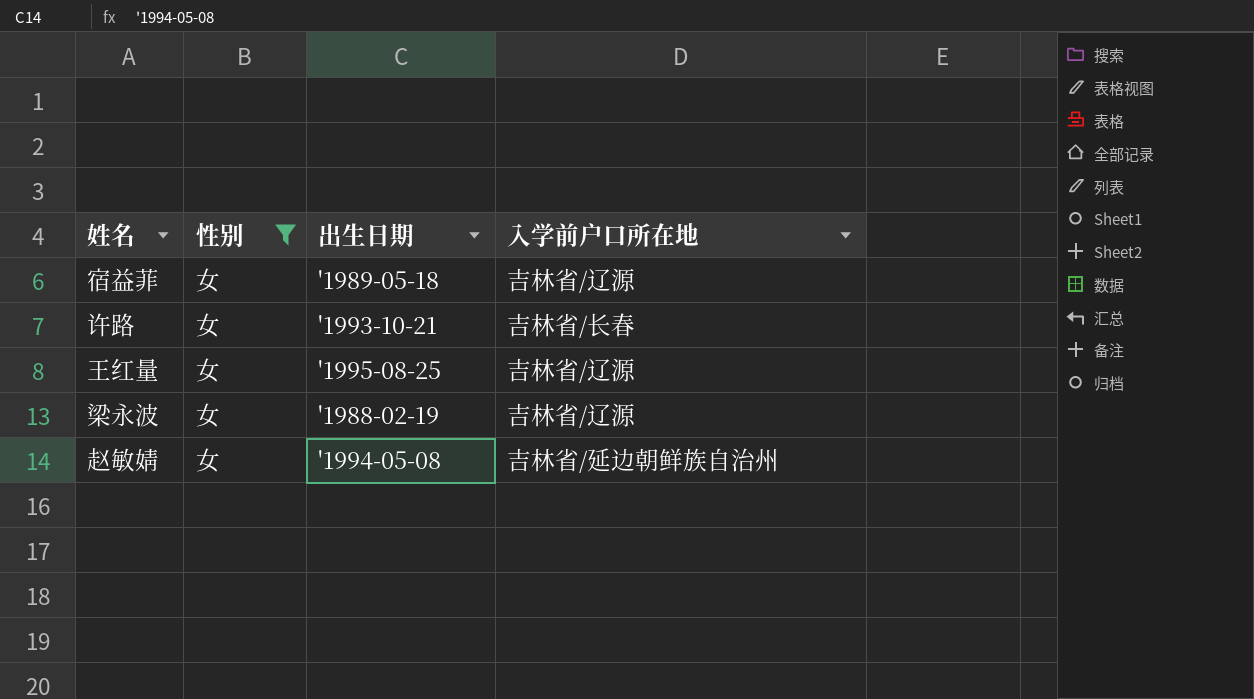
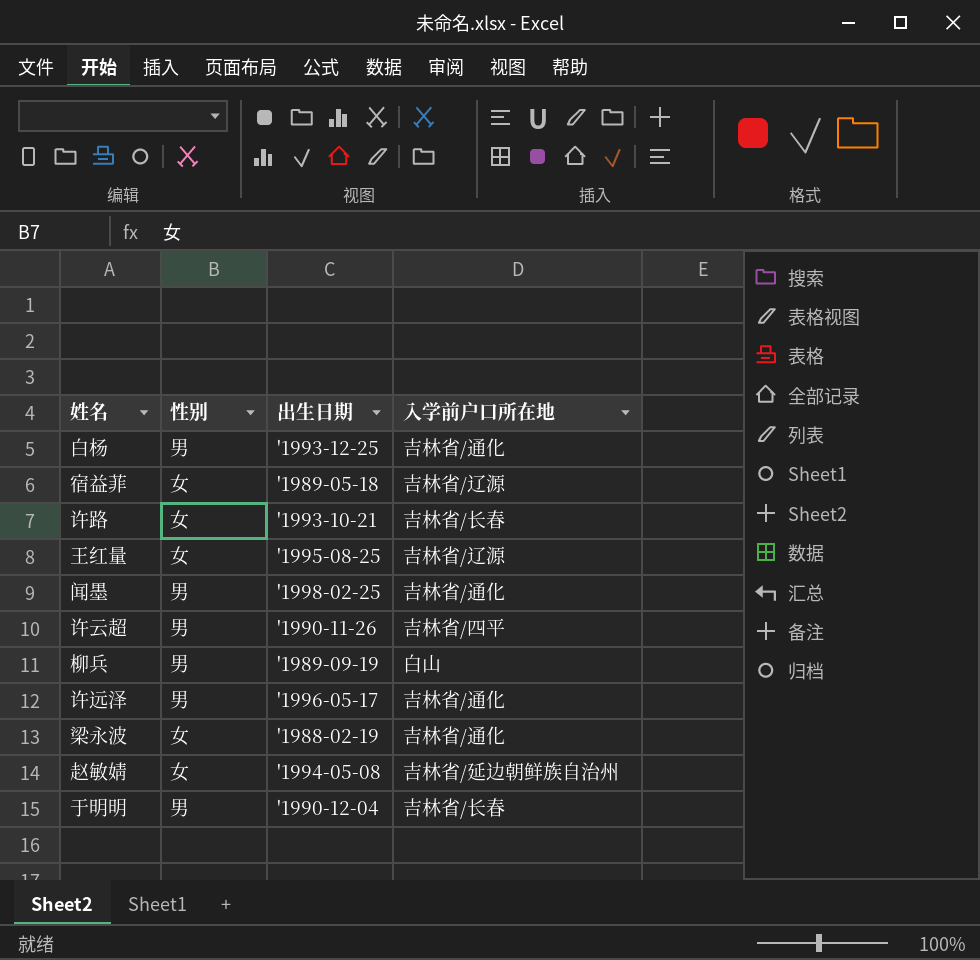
filter: 性别 = 女 -> none
梁永波 | 入学前户口所在地: 吉林省/辽源 -> 吉林省/通化

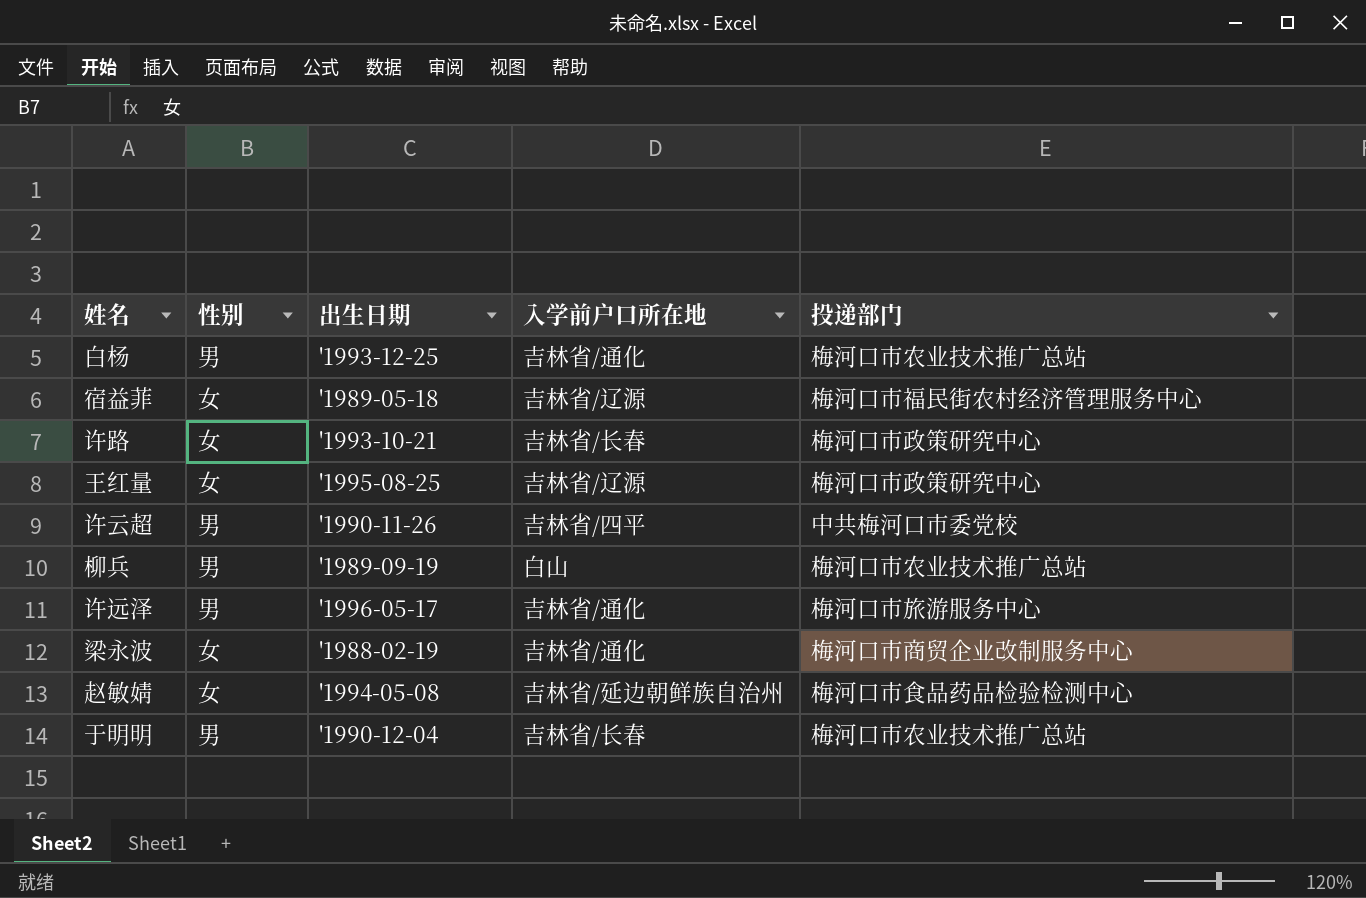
column 投递部门 | position: none -> 5
row 闻墨: 男 | '1998-02-25 | 吉林省/通化 -> none

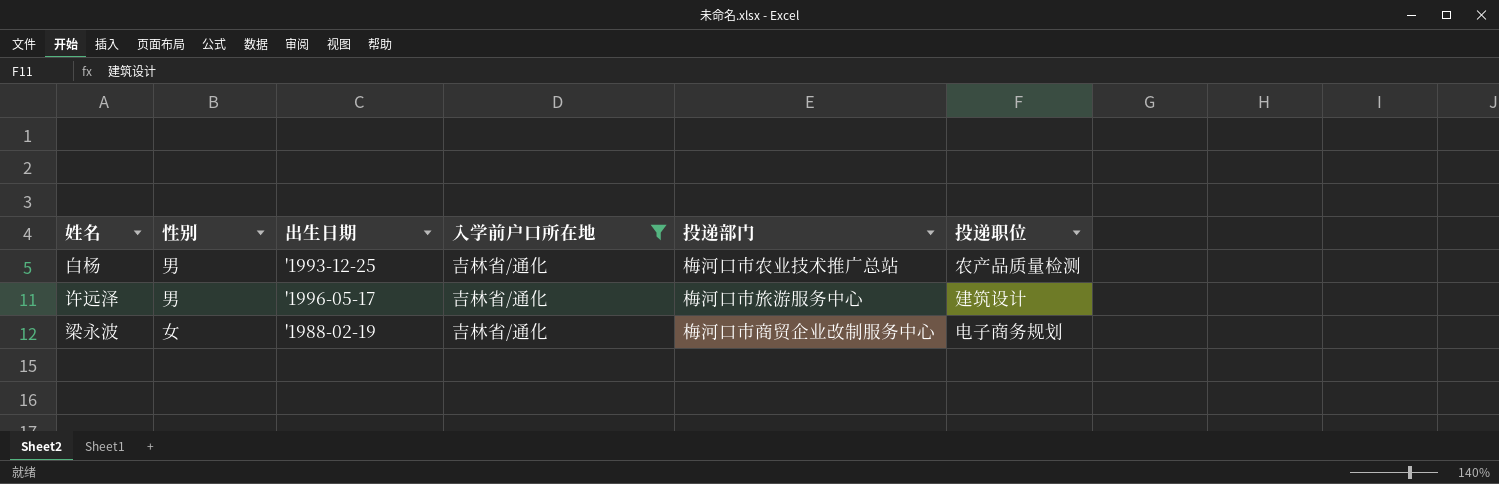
filter: none -> 入学前户口所在地 = 吉林省/通化
column 投递职位 | position: none -> 6

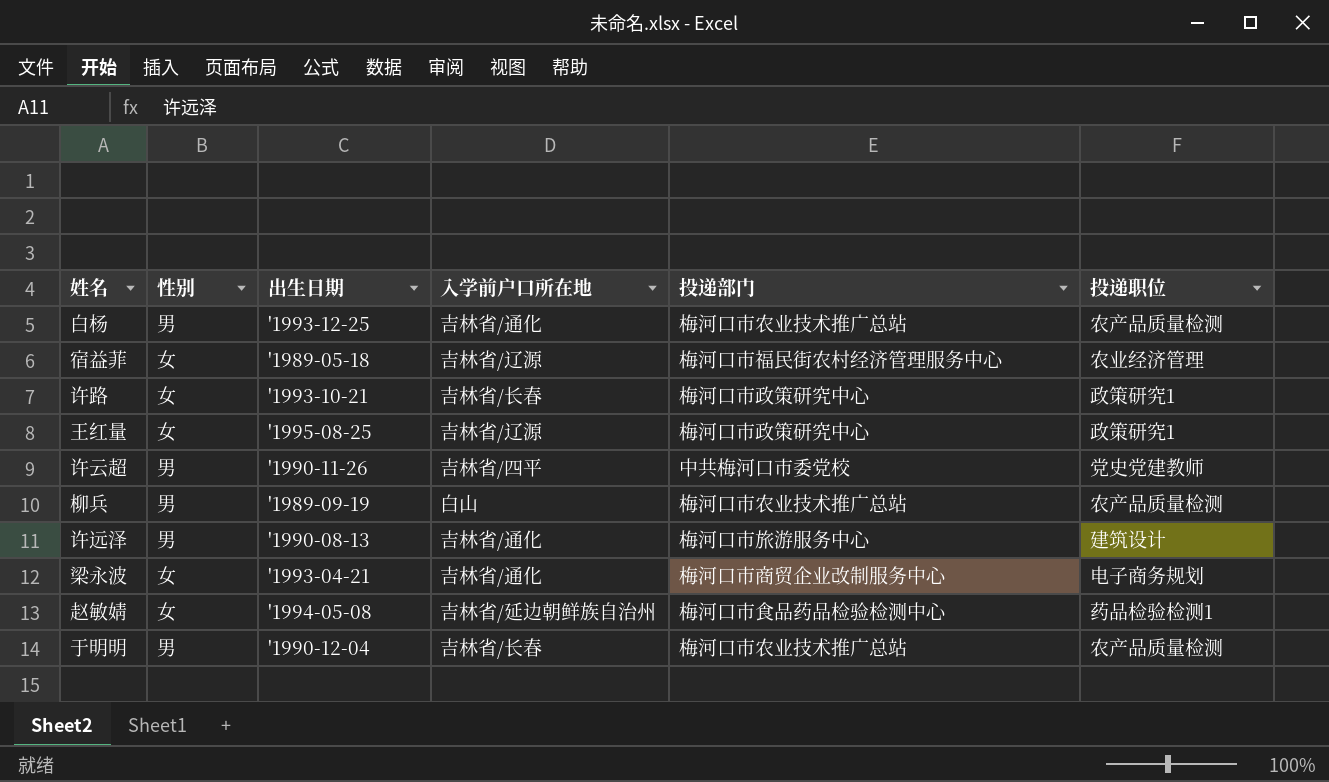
filter: 入学前户口所在地 = 吉林省/通化 -> none
许远泽 | 出生日期: '1996-05-17 -> '1990-08-13
梁永波 | 出生日期: '1988-02-19 -> '1993-04-21

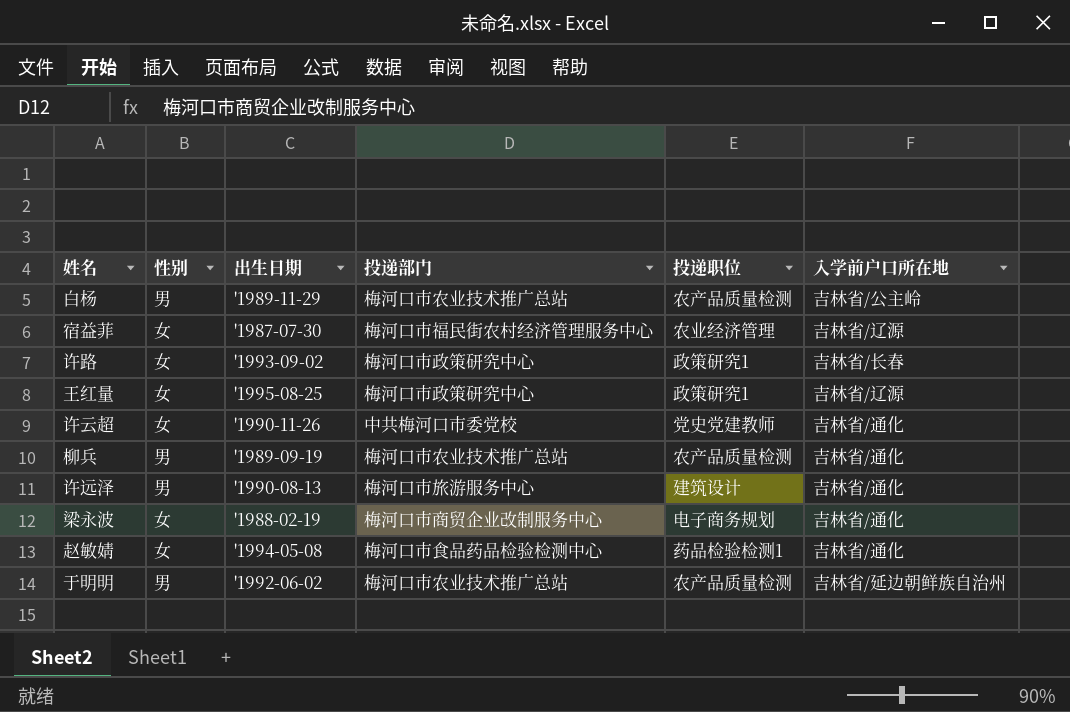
column 入学前户口所在地 | position: 4 -> 6
白杨 | 出生日期: '1993-12-25 -> '1989-11-29
白杨 | 入学前户口所在地: 吉林省/通化 -> 吉林省/公主岭
宿益菲 | 出生日期: '1989-05-18 -> '1987-07-30
许路 | 出生日期: '1993-10-21 -> '1993-09-02
许云超 | 性别: 男 -> 女
许云超 | 入学前户口所在地: 吉林省/四平 -> 吉林省/通化
柳兵 | 入学前户口所在地: 白山 -> 吉林省/通化
梁永波 | 出生日期: '1993-04-21 -> '1988-02-19
赵敏婧 | 入学前户口所在地: 吉林省/延边朝鲜族自治州 -> 吉林省/通化
于明明 | 出生日期: '1990-12-04 -> '1992-06-02
于明明 | 入学前户口所在地: 吉林省/长春 -> 吉林省/延边朝鲜族自治州

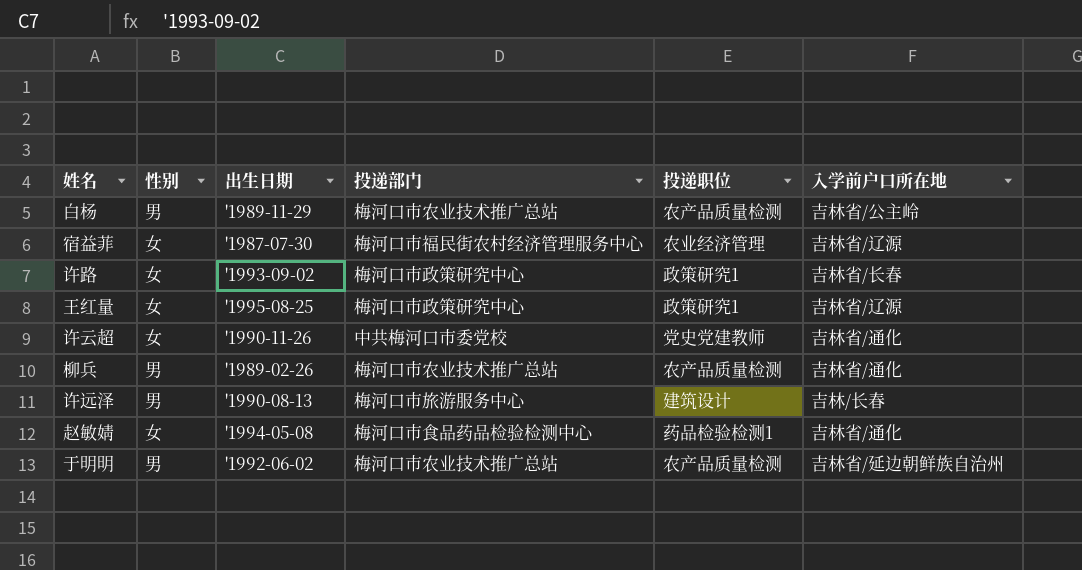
row 梁永波: 女 | '1988-02-19 | 梅河口市商贸企业改制服务中心 | 电子商务规划 | 吉林省/通化 -> none
柳兵 | 出生日期: '1989-09-19 -> '1989-02-26
许远泽 | 入学前户口所在地: 吉林省/通化 -> 吉林/长春

